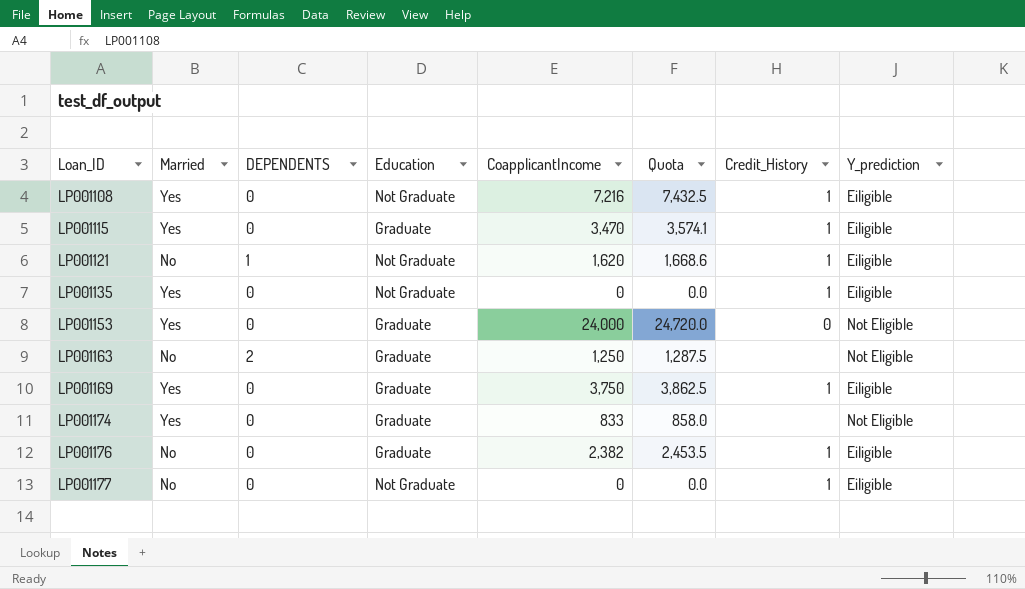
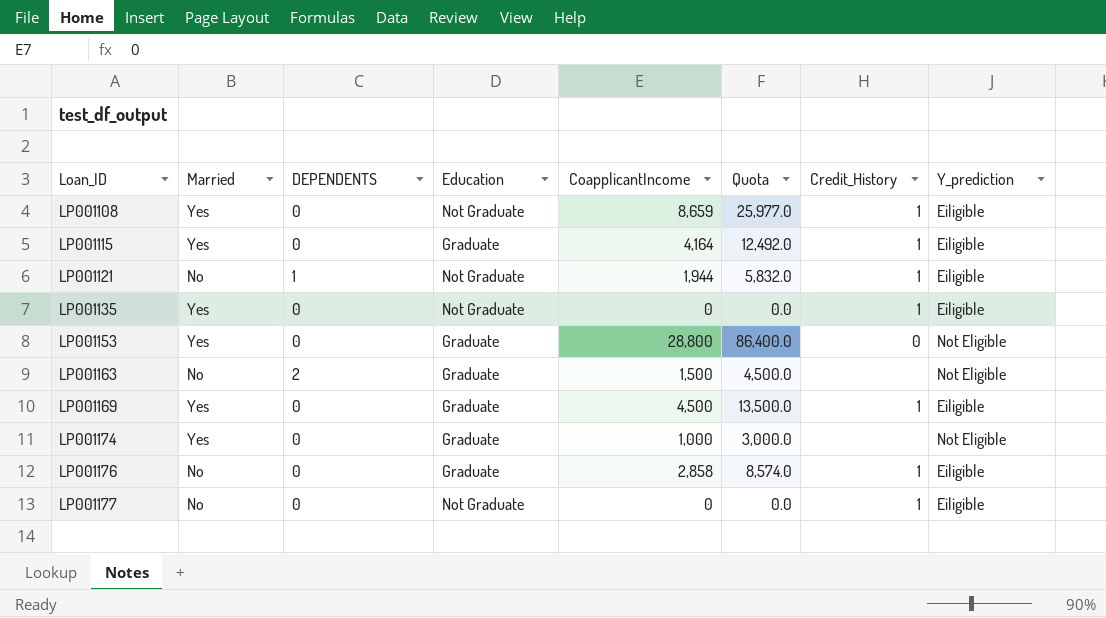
column Quota | formula: [CoapplicantIncome] * 1.03 -> [CoapplicantIncome] * 3
LP001108 | CoapplicantIncome: 7,216 -> 8,659
LP001115 | CoapplicantIncome: 3,470 -> 4,164
LP001121 | CoapplicantIncome: 1,620 -> 1,944
LP001153 | CoapplicantIncome: 24,000 -> 28,800
LP001163 | CoapplicantIncome: 1,250 -> 1,500
LP001169 | CoapplicantIncome: 3,750 -> 4,500
LP001174 | CoapplicantIncome: 833 -> 1,000
LP001176 | CoapplicantIncome: 2,382 -> 2,858

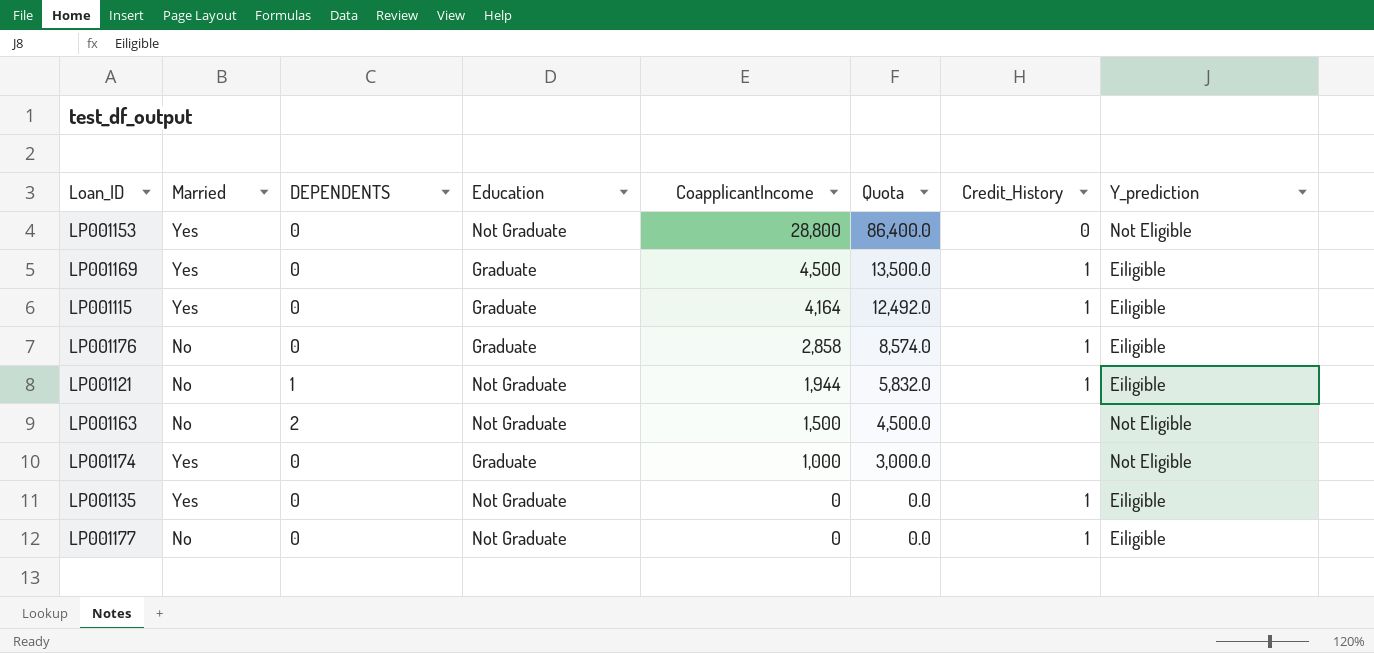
row order: Loan_ID ascending -> CoapplicantIncome descending
row LP001108: Yes | 0 | Not Graduate | 8,659 | 25,977.0 | 1 | Eiligible -> none
LP001153 | Education: Graduate -> Not Graduate
LP001163 | Education: Graduate -> Not Graduate

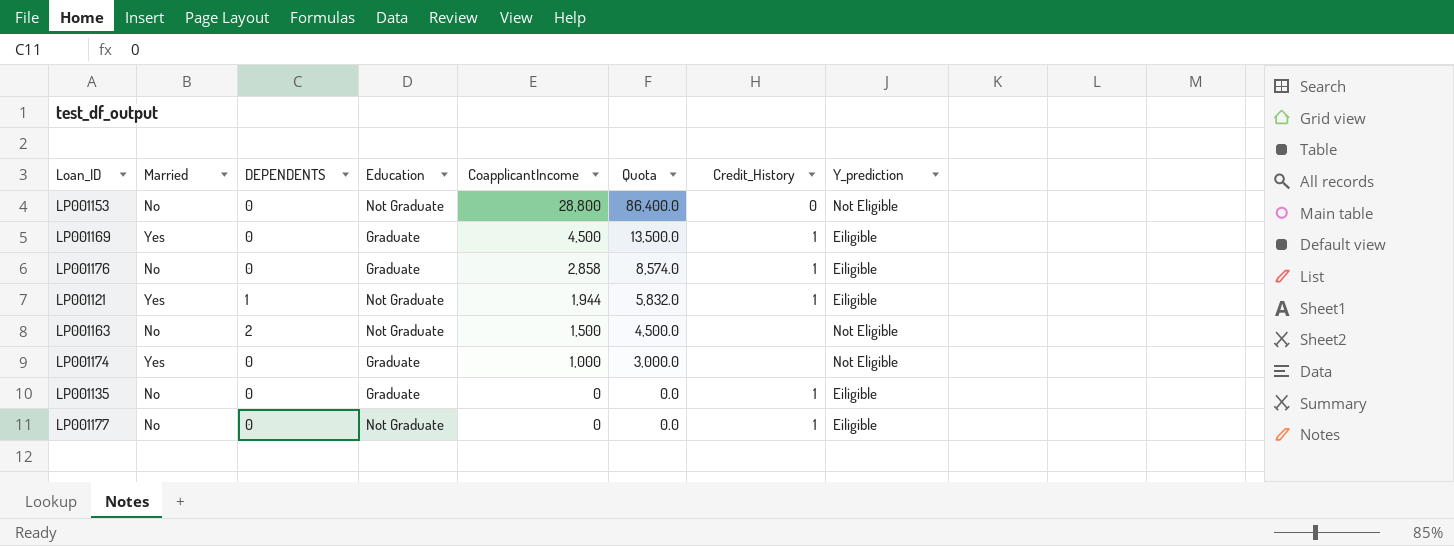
row LP001115: Yes | 0 | Graduate | 4,164 | 12,492.0 | 1 | Eiligible -> none
LP001153 | Married: Yes -> No
LP001121 | Married: No -> Yes
LP001135 | Married: Yes -> No
LP001135 | Education: Not Graduate -> Graduate

